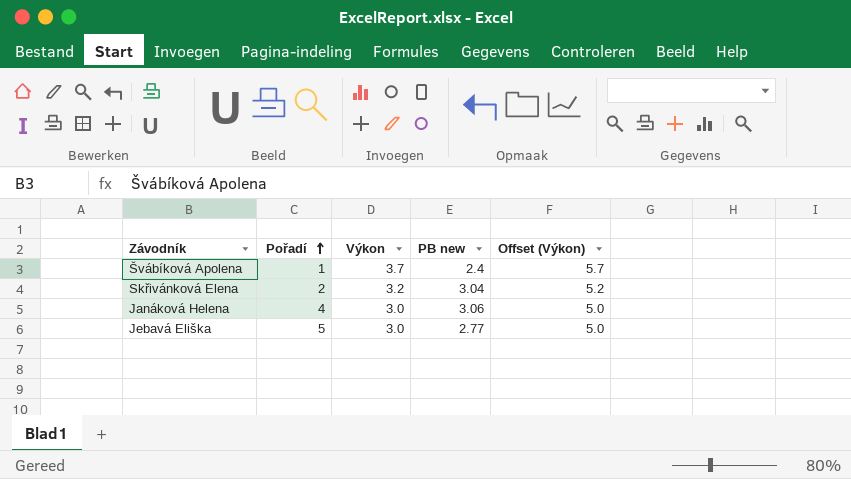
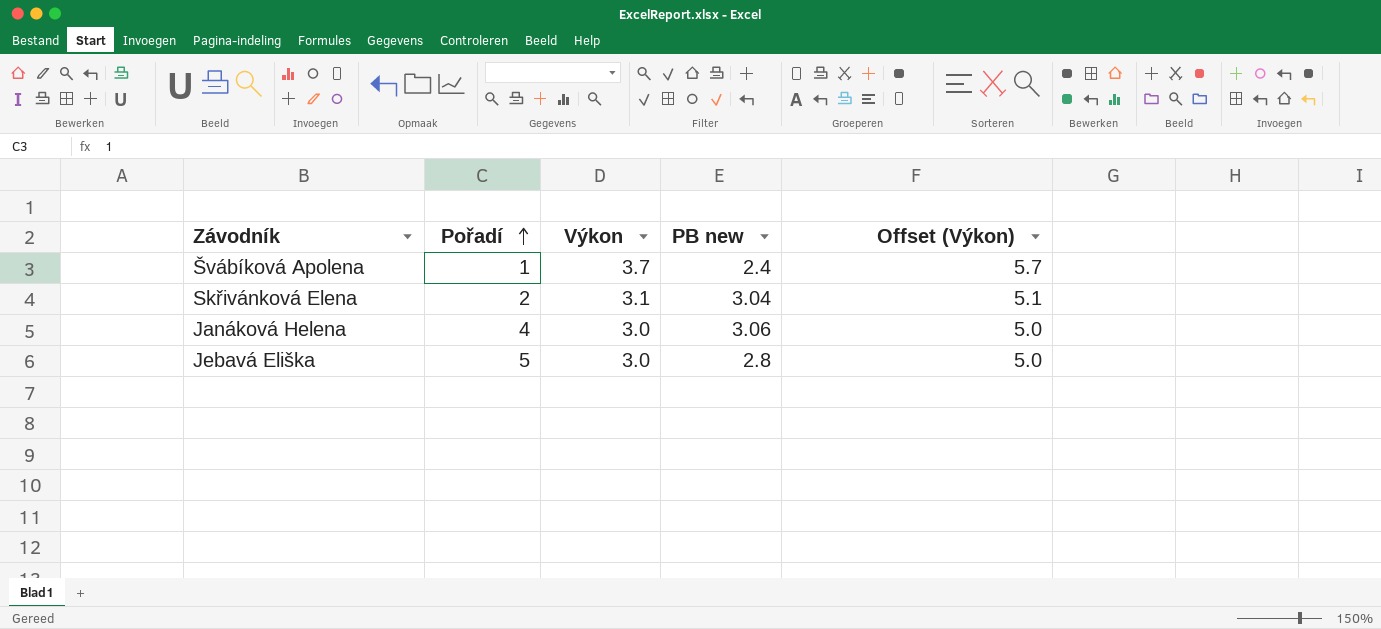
Skřivánková Elena | Výkon: 3.2 -> 3.1
Skřivánková Elena | Offset (Výkon): 5.2 -> 5.1
Jebavá Eliška | PB new: 2.77 -> 2.8

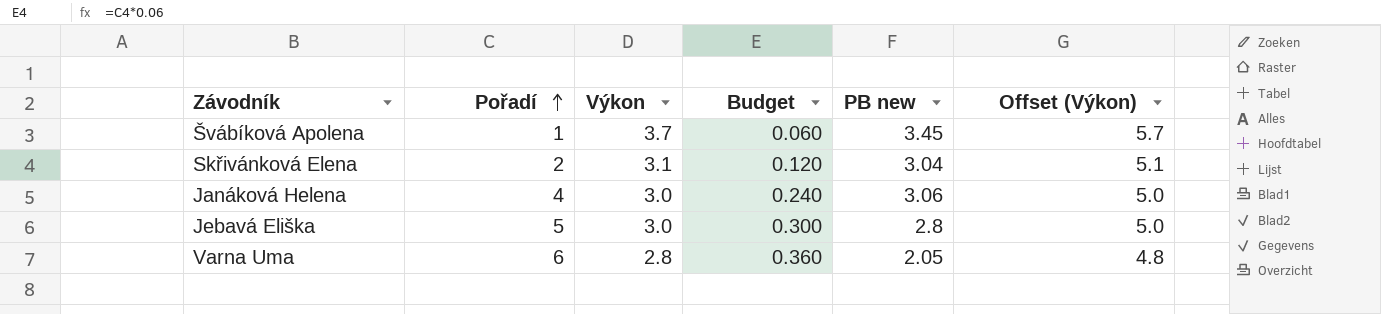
column Budget | formula: none -> [Pořadí] * 0.06
Švábíková Apolena | PB new: 2.4 -> 3.45
row Varna Uma: none -> 6 | 2.8 | 0.360 | 2.05 | 4.8

